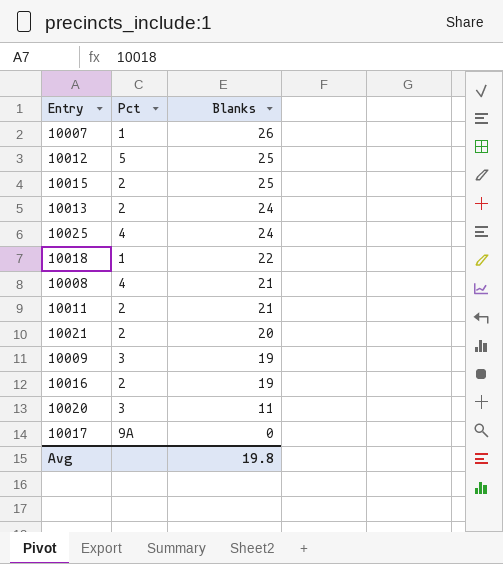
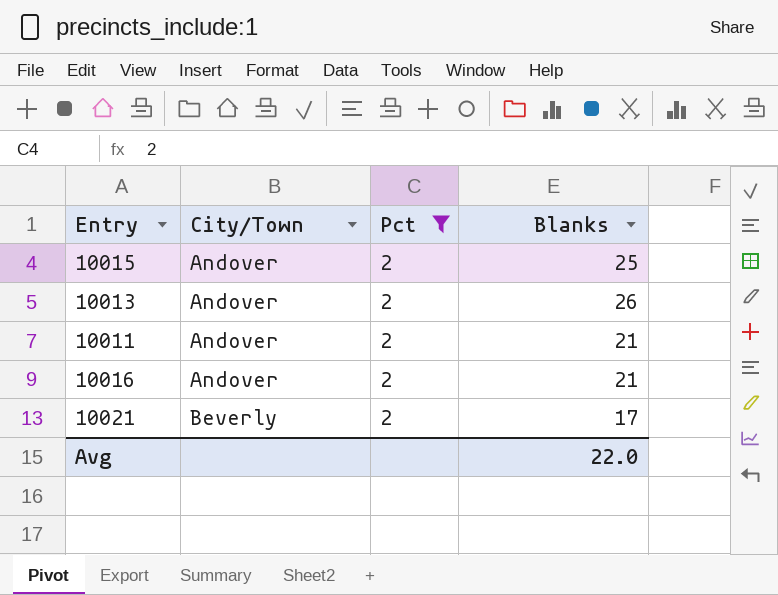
filter: none -> Pct = 2
row order: Blanks descending -> City/Town ascending
column City/Town | position: none -> 2
10013 | Blanks: 24 -> 26
10016 | Blanks: 19 -> 21
10021 | Blanks: 20 -> 17
Avg | Blanks: 19.8 -> 22.0

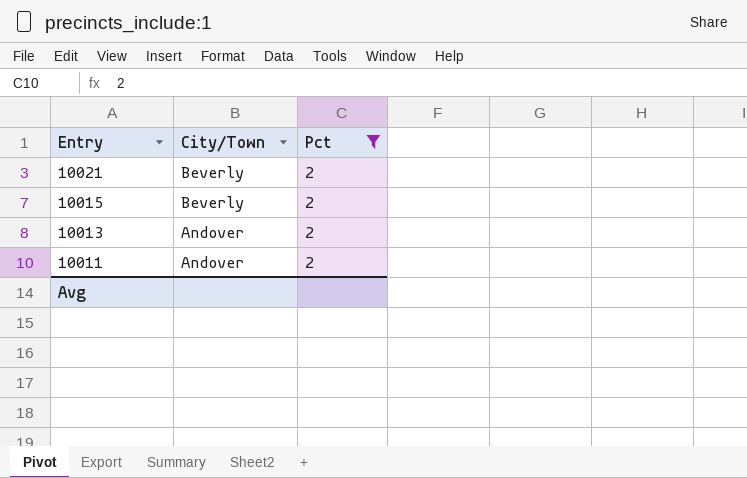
row order: City/Town ascending -> Entry descending
column Blanks | position: 4 -> none
row 10016: Andover | 2 | 21 -> none
10015 | City/Town: Andover -> Beverly

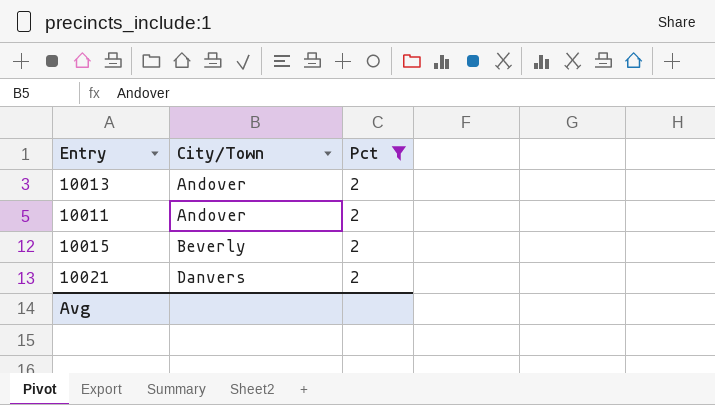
row order: Entry descending -> City/Town ascending
10021 | City/Town: Beverly -> Danvers

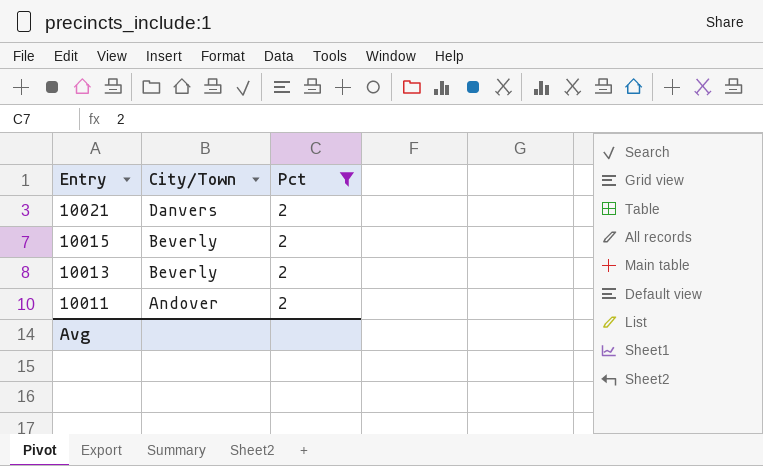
row order: City/Town ascending -> Entry descending
10013 | City/Town: Andover -> Beverly

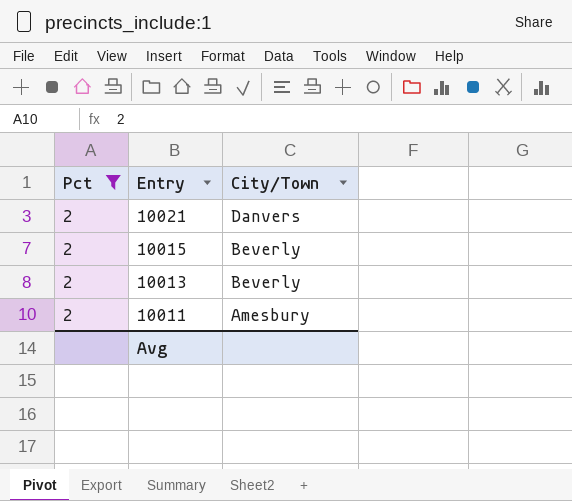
column Pct | position: 3 -> 1
10011 | City/Town: Andover -> Amesbury

